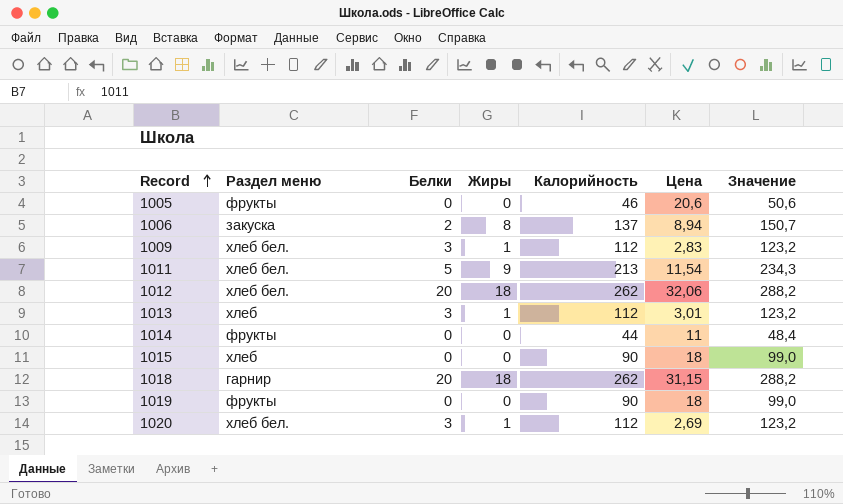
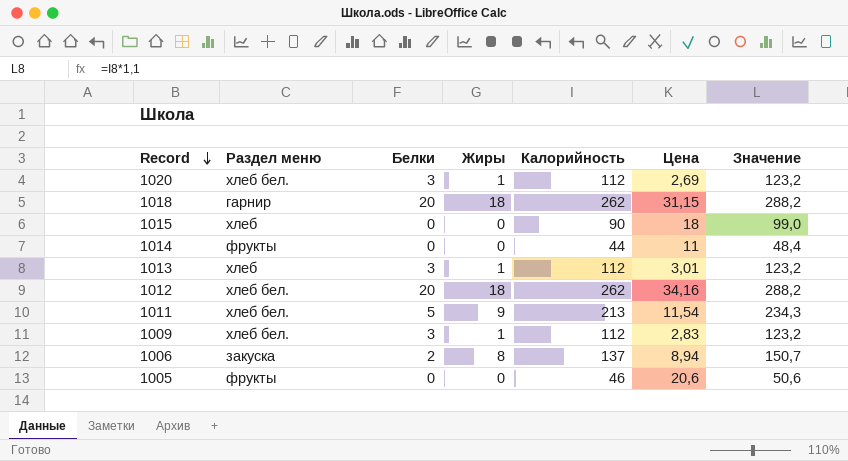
row order: Record ascending -> Record descending
row 1019: фрукты | 0 | 0 | 90 | 18 | 99,0 -> none
1012 | Цена: 32,06 -> 34,16

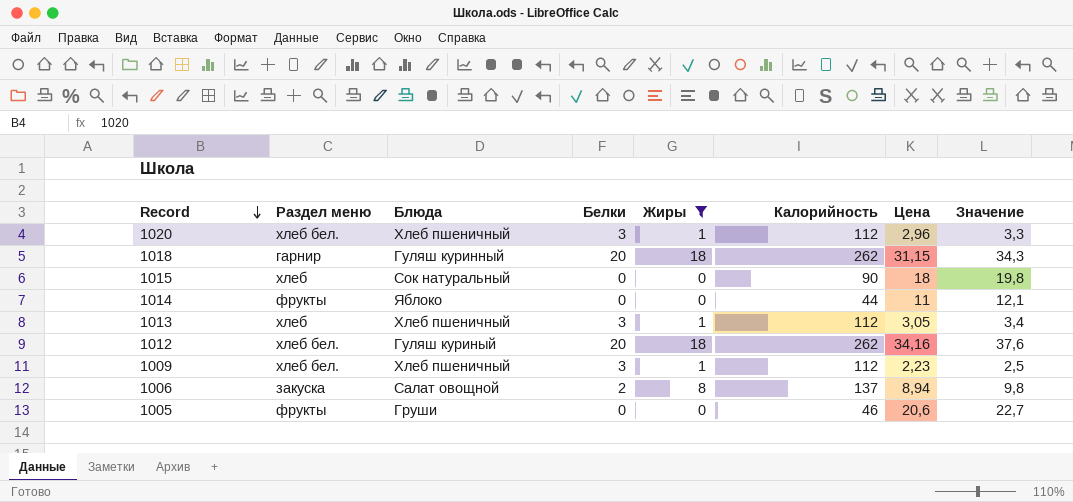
filter: none -> Жиры != 9
column Блюда | position: none -> 3
column Значение | formula: [Калорийность] * 1,1 -> [Цена] * 1,1
1020 | Цена: 2,69 -> 2,96
1013 | Цена: 3,01 -> 3,05
1009 | Цена: 2,83 -> 2,23

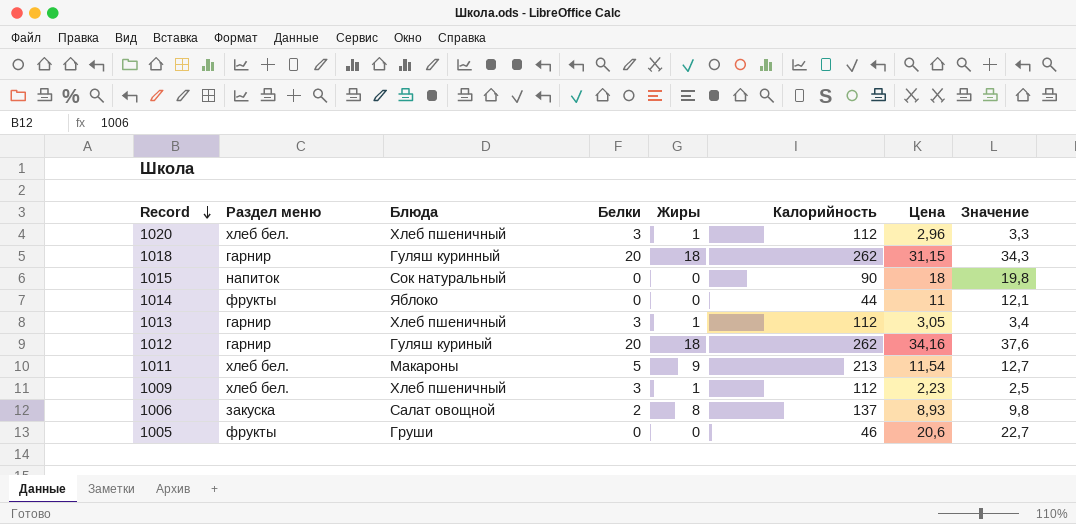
filter: Жиры != 9 -> none
1015 | Раздел меню: хлеб -> напиток
1013 | Раздел меню: хлеб -> гарнир
1012 | Раздел меню: хлеб бел. -> гарнир
1006 | Цена: 8,94 -> 8,93

